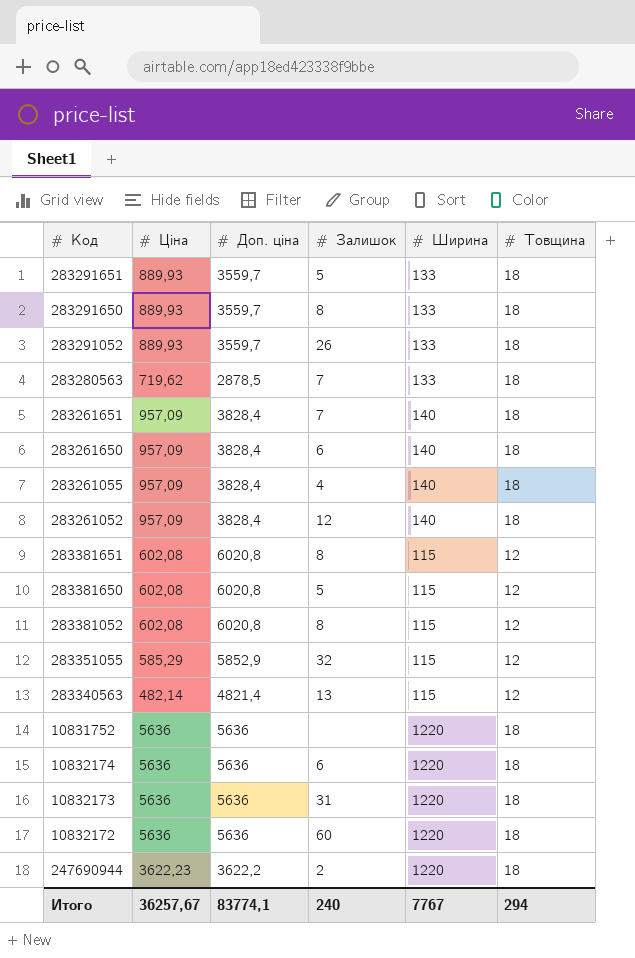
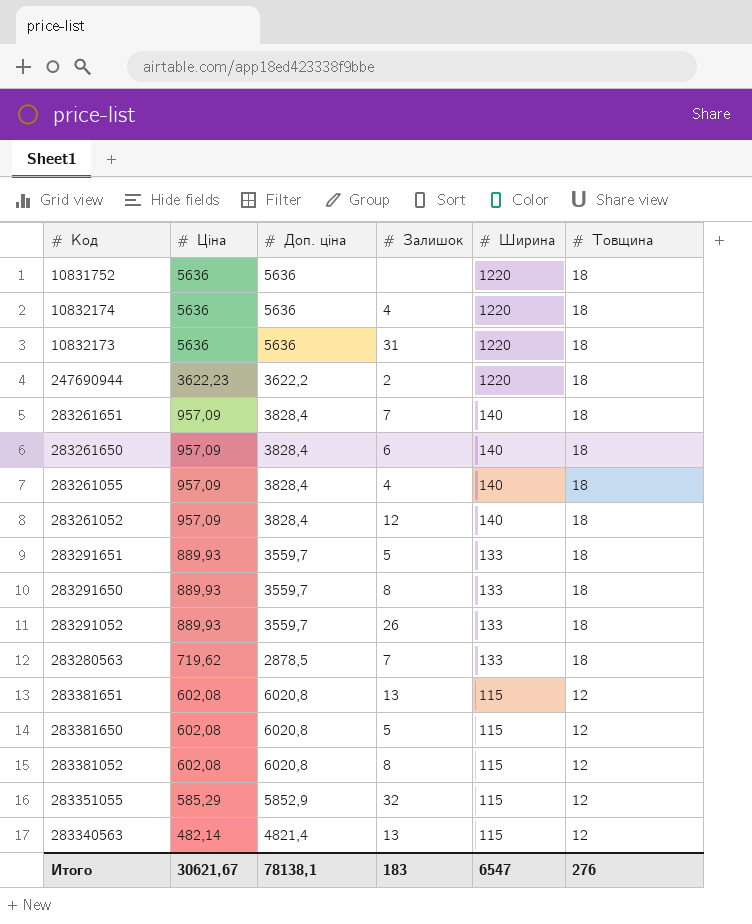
row order: none -> Ціна descending
row 10832172: 5636 | 5636 | 60 | 1220 | 18 -> none
10832174 | Залишок: 6 -> 4
283381651 | Залишок: 8 -> 13
Итого | Ціна: 36257,67 -> 30621,67
Итого | Доп. ціна: 83774,1 -> 78138,1
Итого | Залишок: 240 -> 183
Итого | Ширина: 7767 -> 6547
Итого | Товщина: 294 -> 276

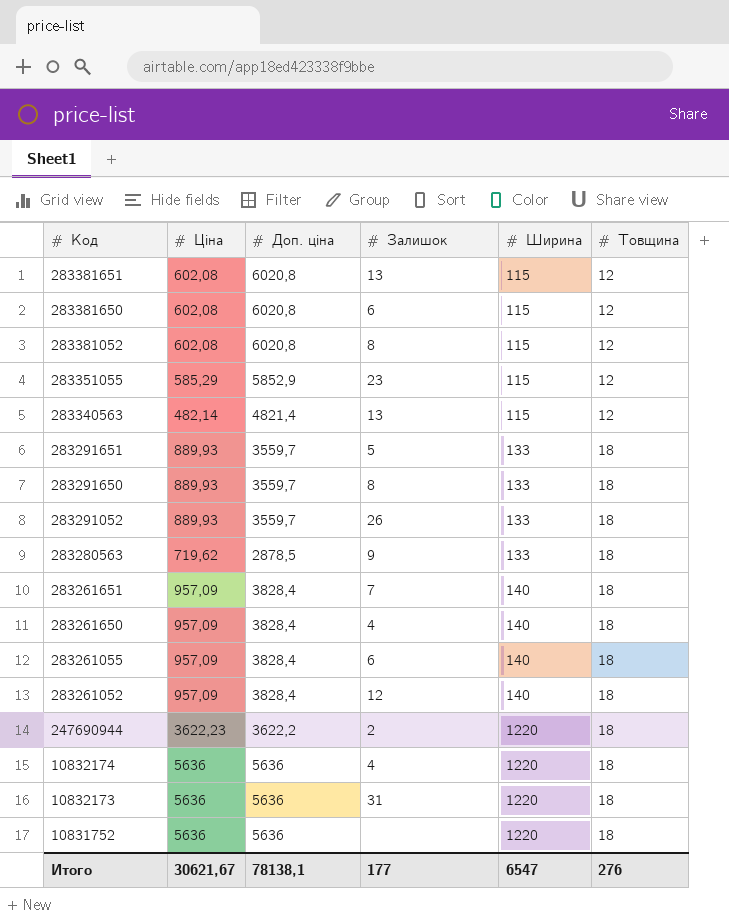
row order: Ціна descending -> Код descending
283381650 | Залишок: 5 -> 6
283351055 | Залишок: 32 -> 23
283280563 | Залишок: 7 -> 9
283261650 | Залишок: 6 -> 4
283261055 | Залишок: 4 -> 6
Итого | Залишок: 183 -> 177

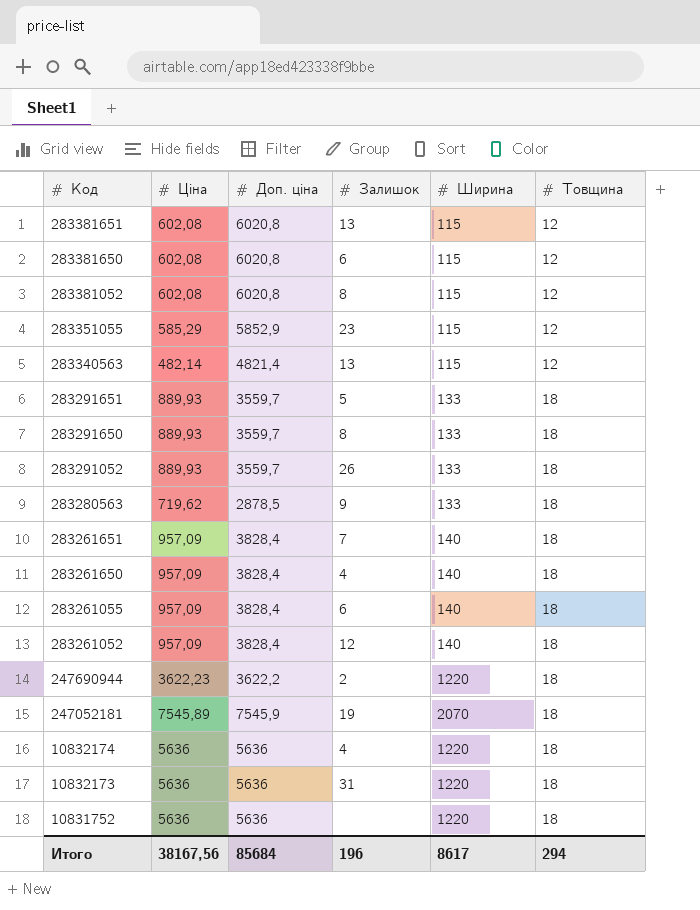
row 247052181: none -> 7545,89 | 7545,9 | 19 | 2070 | 18
Итого | Ціна: 30621,67 -> 38167,56
Итого | Доп. ціна: 78138,1 -> 85684
Итого | Залишок: 177 -> 196
Итого | Ширина: 6547 -> 8617
Итого | Товщина: 276 -> 294

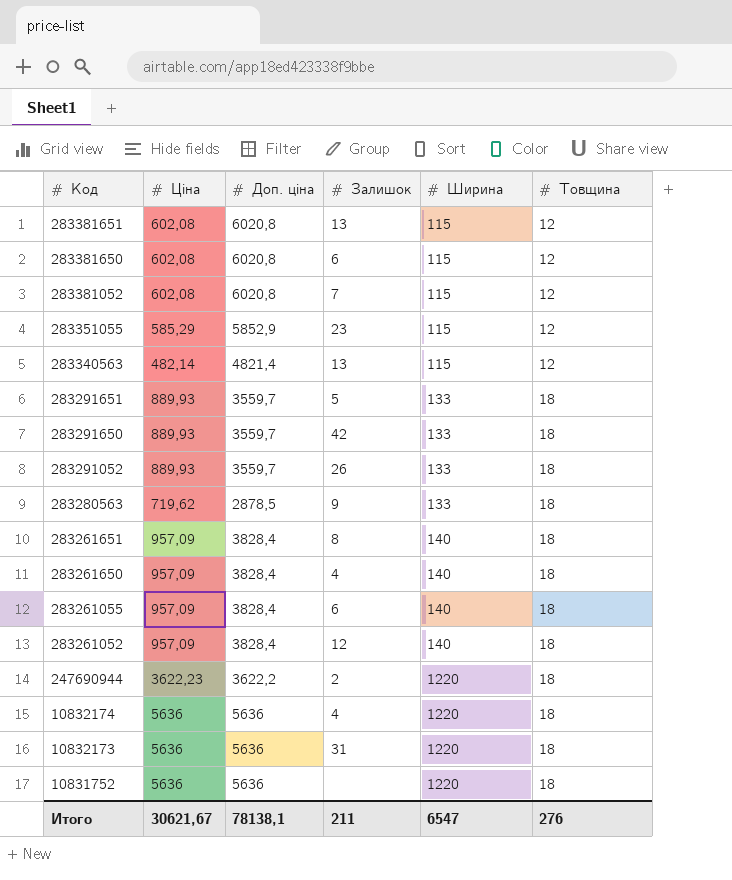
row 247052181: 7545,89 | 7545,9 | 19 | 2070 | 18 -> none
283381052 | Залишок: 8 -> 7
283291650 | Залишок: 8 -> 42
283261651 | Залишок: 7 -> 8
Итого | Ціна: 38167,56 -> 30621,67
Итого | Доп. ціна: 85684 -> 78138,1
Итого | Залишок: 196 -> 211
Итого | Ширина: 8617 -> 6547
Итого | Товщина: 294 -> 276

